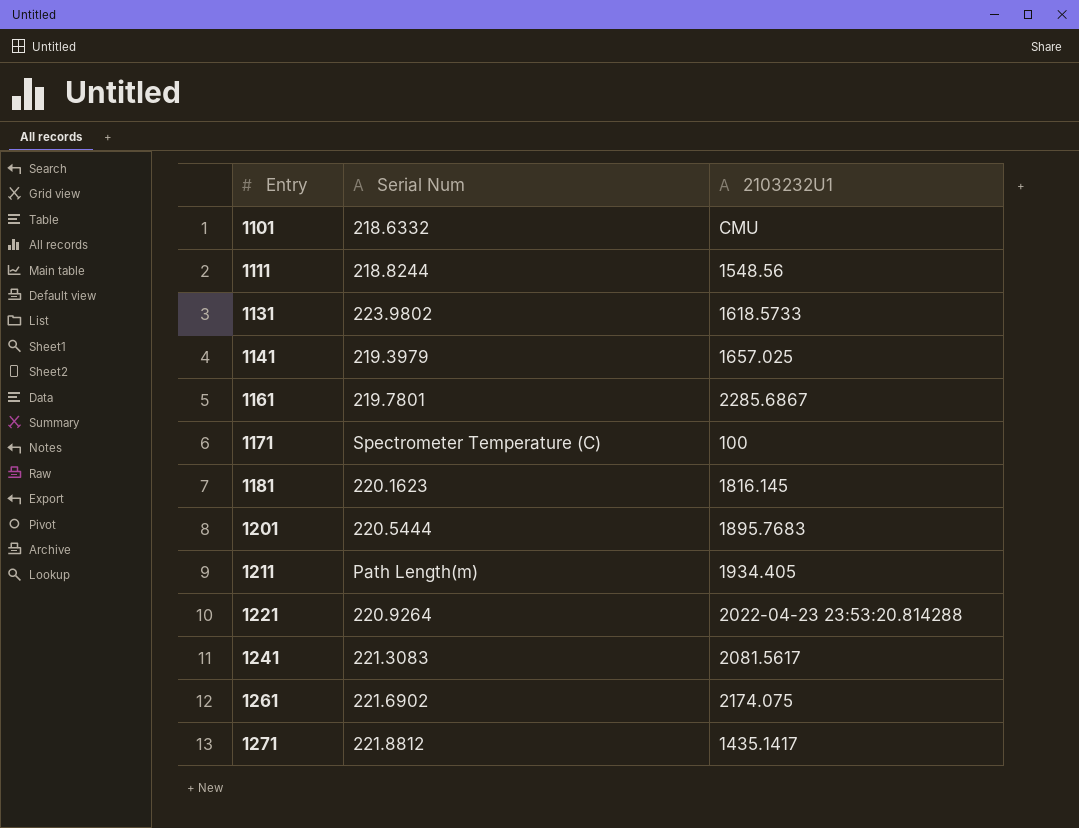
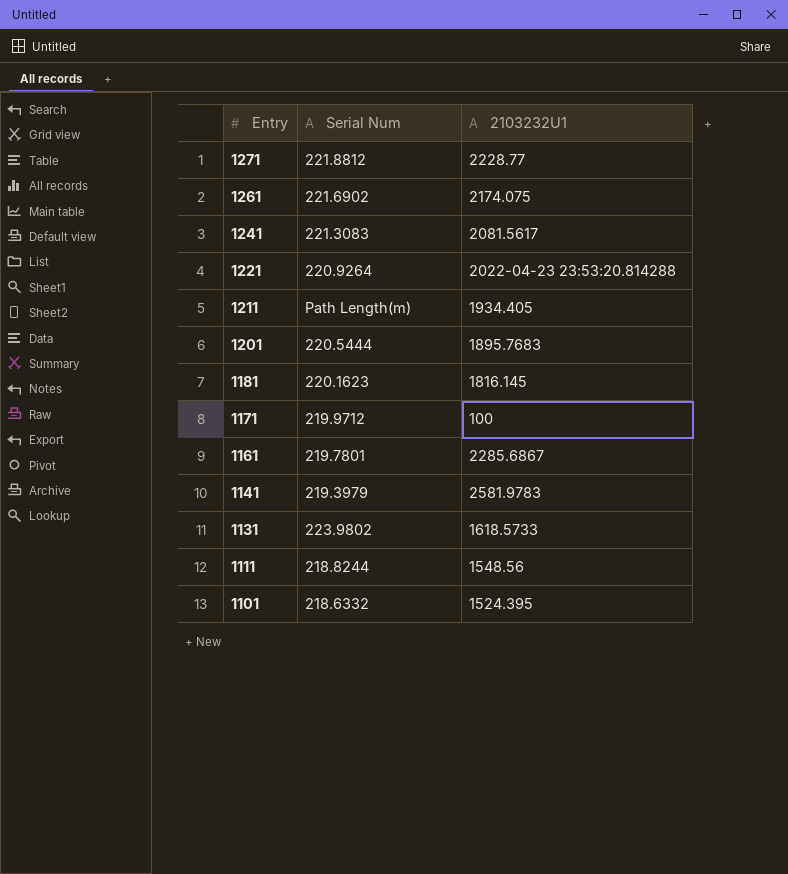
row order: Entry ascending -> Entry descending
1271 | 2103232U1: 1435.1417 -> 2228.77
1171 | Serial Num: Spectrometer Temperature (C) -> 219.9712
1141 | 2103232U1: 1657.025 -> 2581.9783
1101 | 2103232U1: CMU -> 1524.395

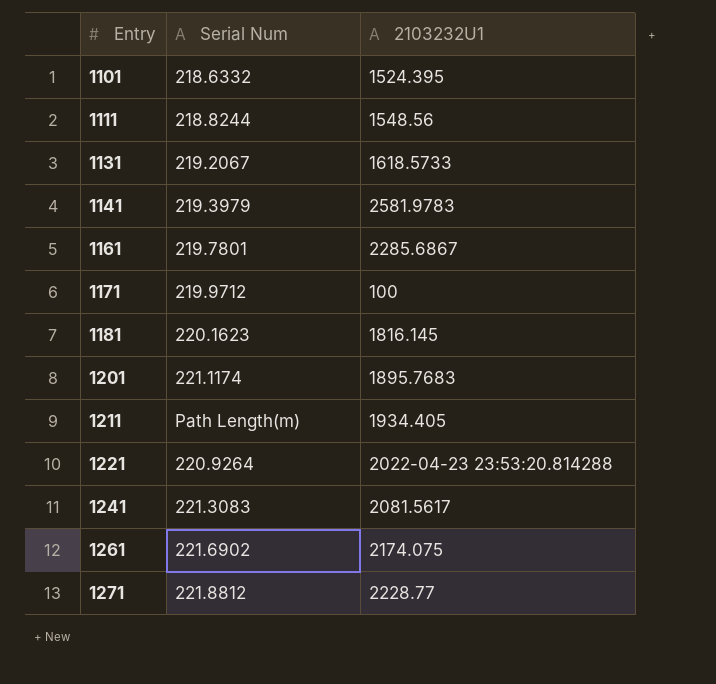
row order: Entry descending -> Entry ascending
1131 | Serial Num: 223.9802 -> 219.2067
1201 | Serial Num: 220.5444 -> 221.1174

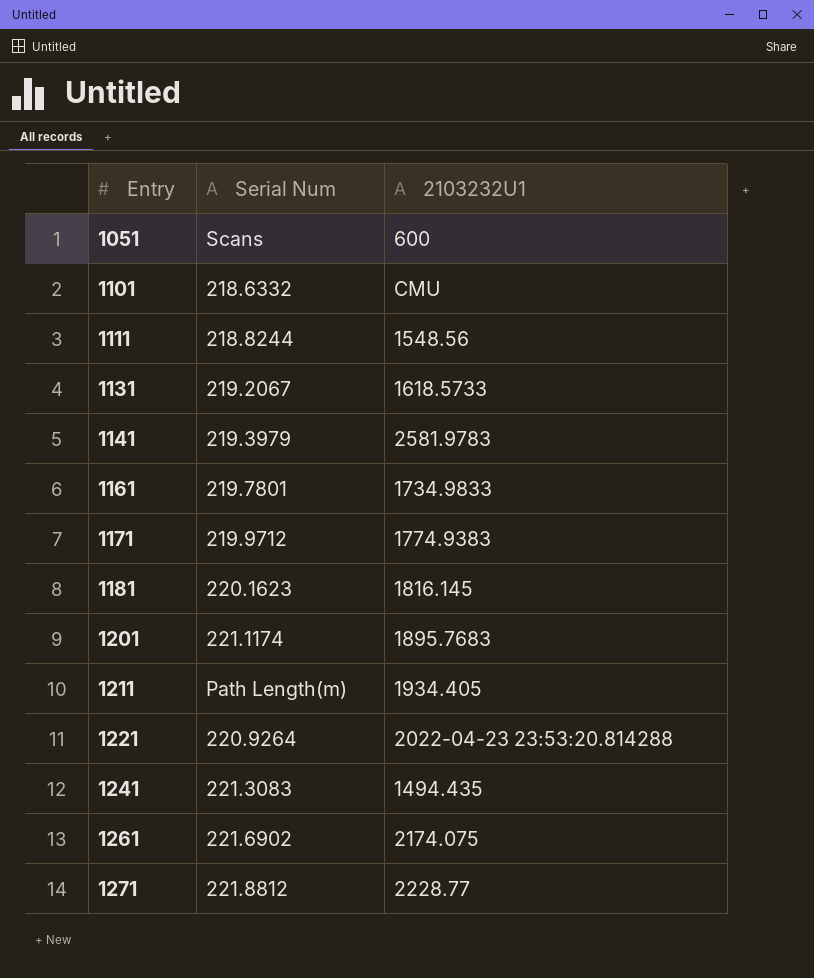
row 1051: none -> Scans | 600
1101 | 2103232U1: 1524.395 -> CMU
1161 | 2103232U1: 2285.6867 -> 1734.9833
1171 | 2103232U1: 100 -> 1774.9383
1241 | 2103232U1: 2081.5617 -> 1494.435

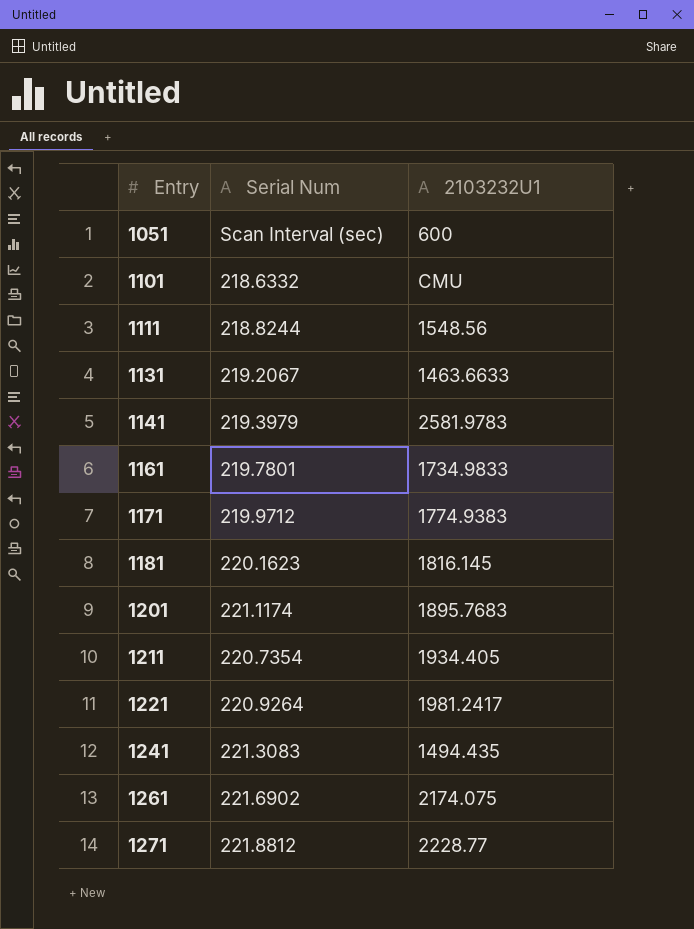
1051 | Serial Num: Scans -> Scan Interval (sec)
1131 | 2103232U1: 1618.5733 -> 1463.6633
1211 | Serial Num: Path Length(m) -> 220.7354
1221 | 2103232U1: 2022-04-23 23:53:20.814288 -> 1981.2417

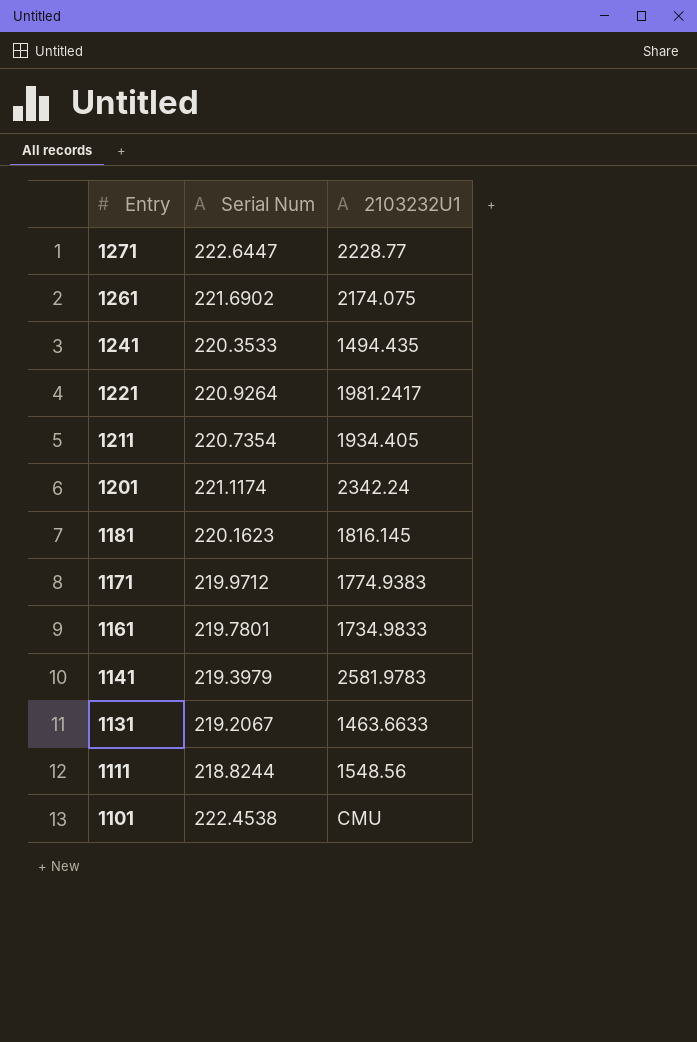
row order: Entry ascending -> Entry descending
row 1051: Scan Interval (sec) | 600 -> none
1271 | Serial Num: 221.8812 -> 222.6447
1241 | Serial Num: 221.3083 -> 220.3533
1201 | 2103232U1: 1895.7683 -> 2342.24
1101 | Serial Num: 218.6332 -> 222.4538

